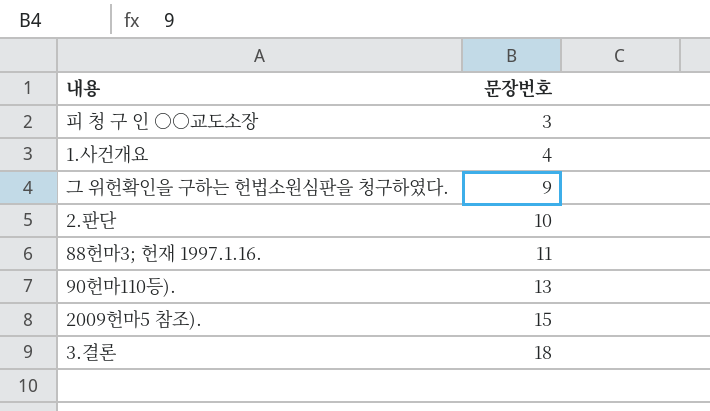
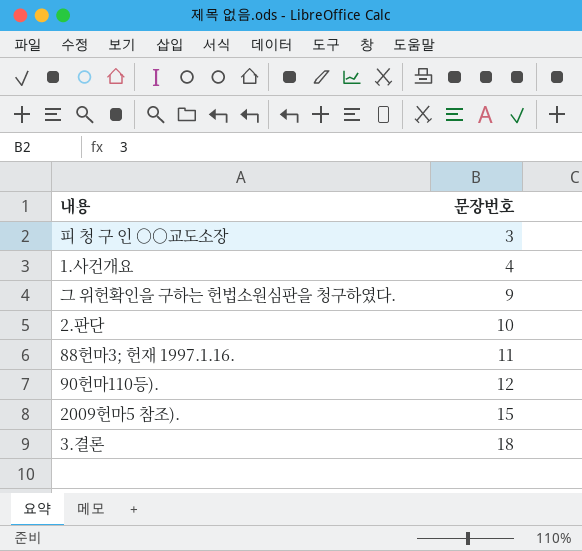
90헌마110등). | 문장번호: 13 -> 12

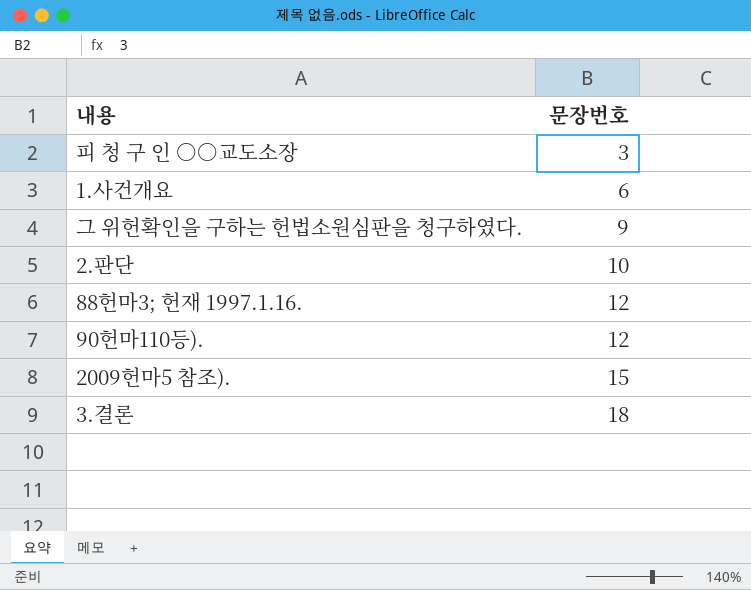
1.사건개요 | 문장번호: 4 -> 6
88헌마3; 헌재 1997.1.16. | 문장번호: 11 -> 12

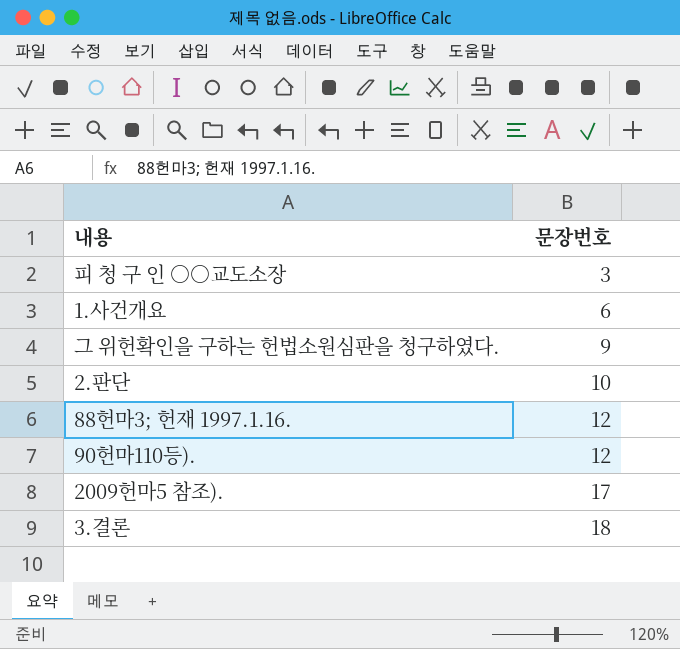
2009헌마5 참조). | 문장번호: 15 -> 17

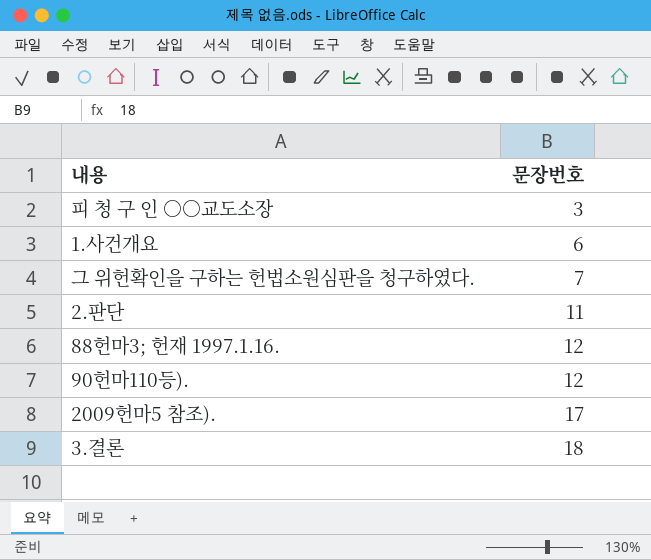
그 위헌확인을 구하는 헌법소원심판을 청구하였다. | 문장번호: 9 -> 7
2.판단 | 문장번호: 10 -> 11

